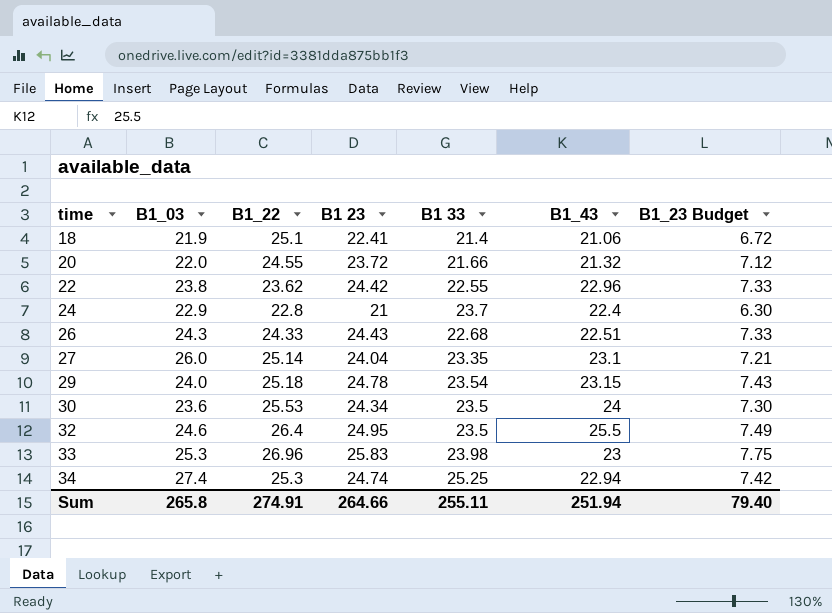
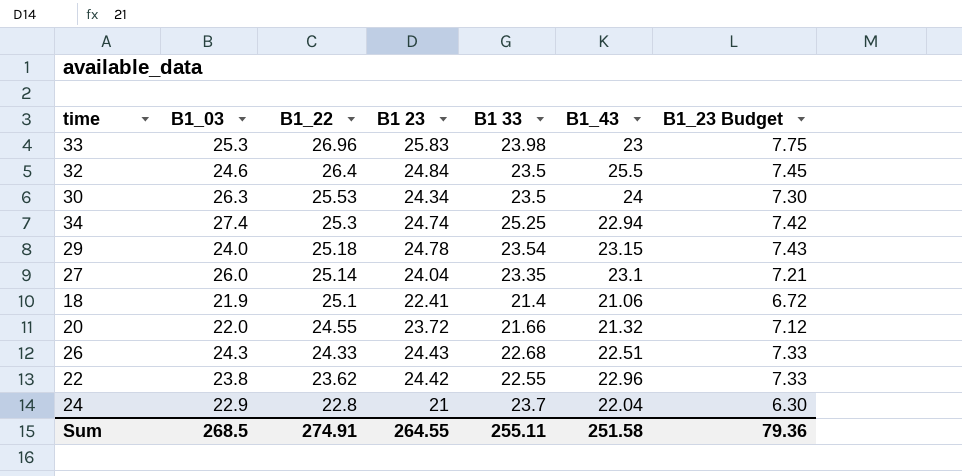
row order: time ascending -> B1_22 descending
32 | B1 23: 24.95 -> 24.84
32 | B1_23 Budget: 7.49 -> 7.45
30 | B1_03: 23.6 -> 26.3
24 | B1_43: 22.4 -> 22.04
Sum | B1_03: 265.8 -> 268.5
Sum | B1 23: 264.66 -> 264.55
Sum | B1_43: 251.94 -> 251.58
Sum | B1_23 Budget: 79.40 -> 79.36

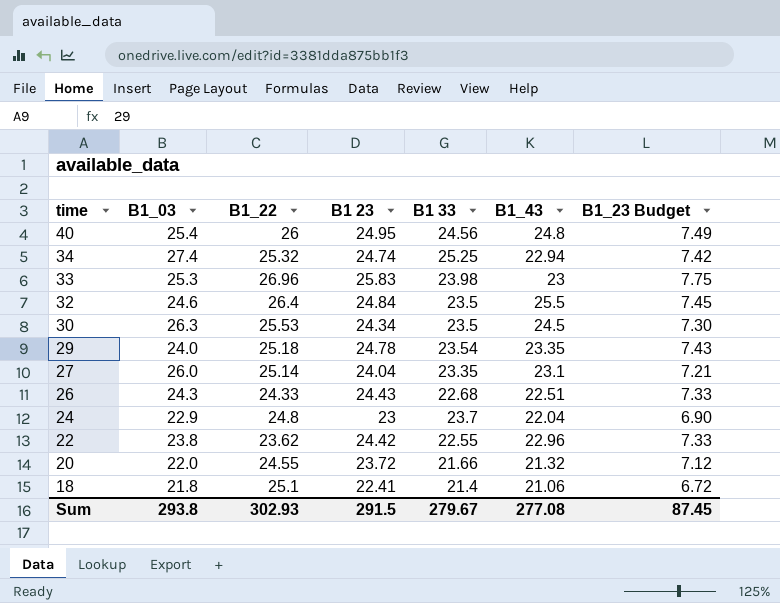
row order: B1_22 descending -> time descending
row 40: none -> 25.4 | 26 | 24.95 | 24.56 | 24.8 | 7.49
34 | B1_22: 25.3 -> 25.32
30 | B1_43: 24 -> 24.5
29 | B1_43: 23.15 -> 23.35
24 | B1_22: 22.8 -> 24.8
24 | B1 23: 21 -> 23
24 | B1_23 Budget: 6.30 -> 6.90
18 | B1_03: 21.9 -> 21.8
Sum | B1_03: 268.5 -> 293.8
Sum | B1_22: 274.91 -> 302.93
Sum | B1 23: 264.55 -> 291.5
Sum | B1 33: 255.11 -> 279.67
Sum | B1_43: 251.58 -> 277.08
Sum | B1_23 Budget: 79.36 -> 87.45

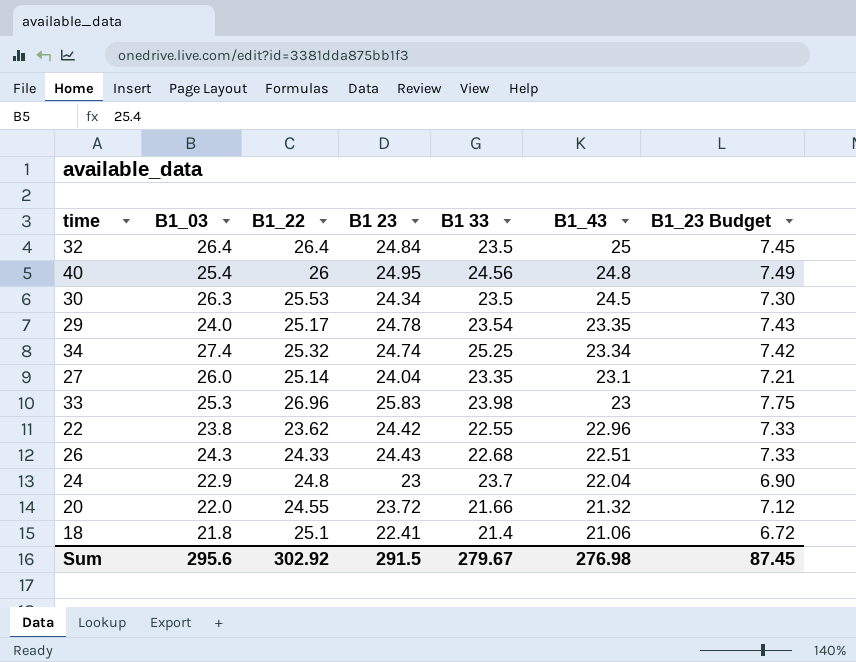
row order: time descending -> B1_43 descending
32 | B1_03: 24.6 -> 26.4
32 | B1_43: 25.5 -> 25
29 | B1_22: 25.18 -> 25.17
34 | B1_43: 22.94 -> 23.34
Sum | B1_03: 293.8 -> 295.6
Sum | B1_22: 302.93 -> 302.92
Sum | B1_43: 277.08 -> 276.98

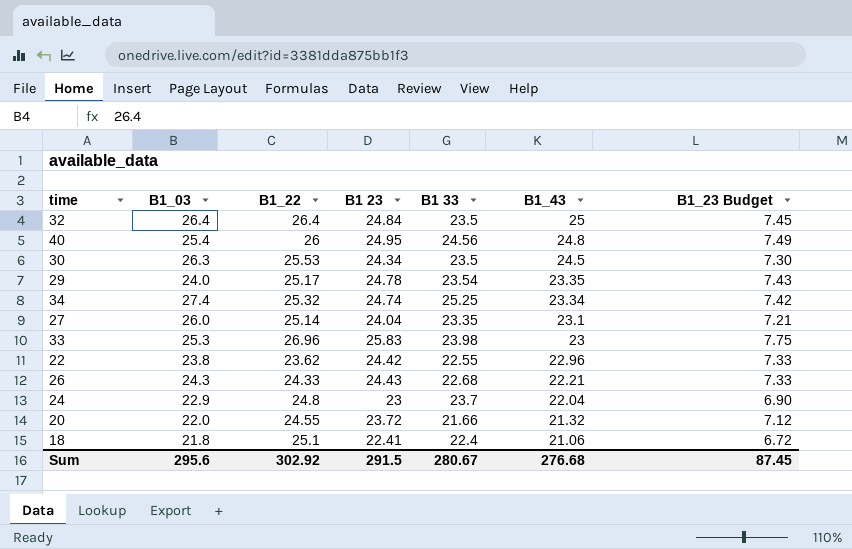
26 | B1_43: 22.51 -> 22.21
18 | B1 33: 21.4 -> 22.4
Sum | B1 33: 279.67 -> 280.67
Sum | B1_43: 276.98 -> 276.68

